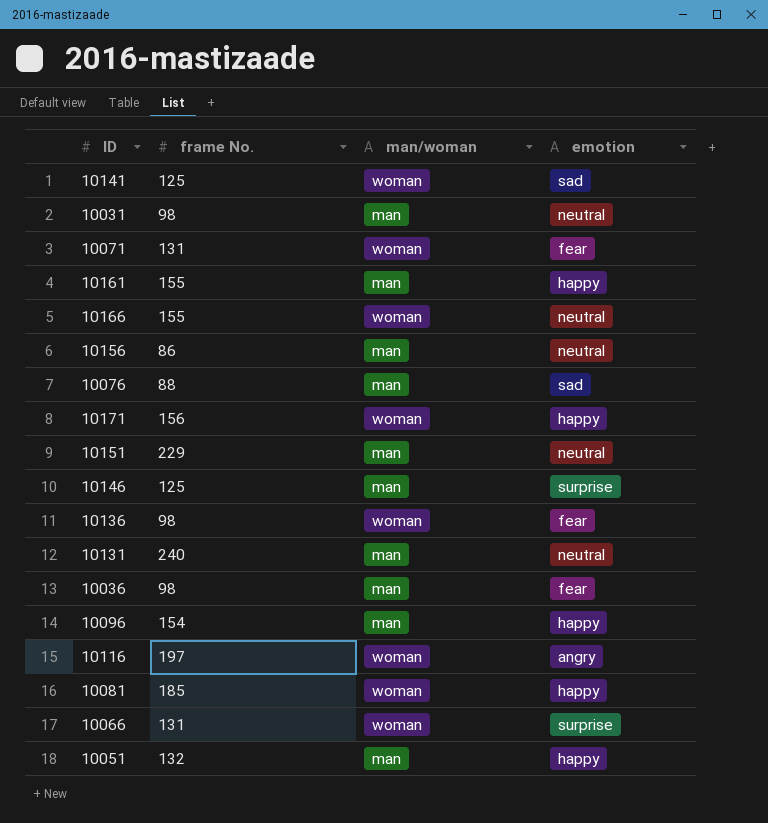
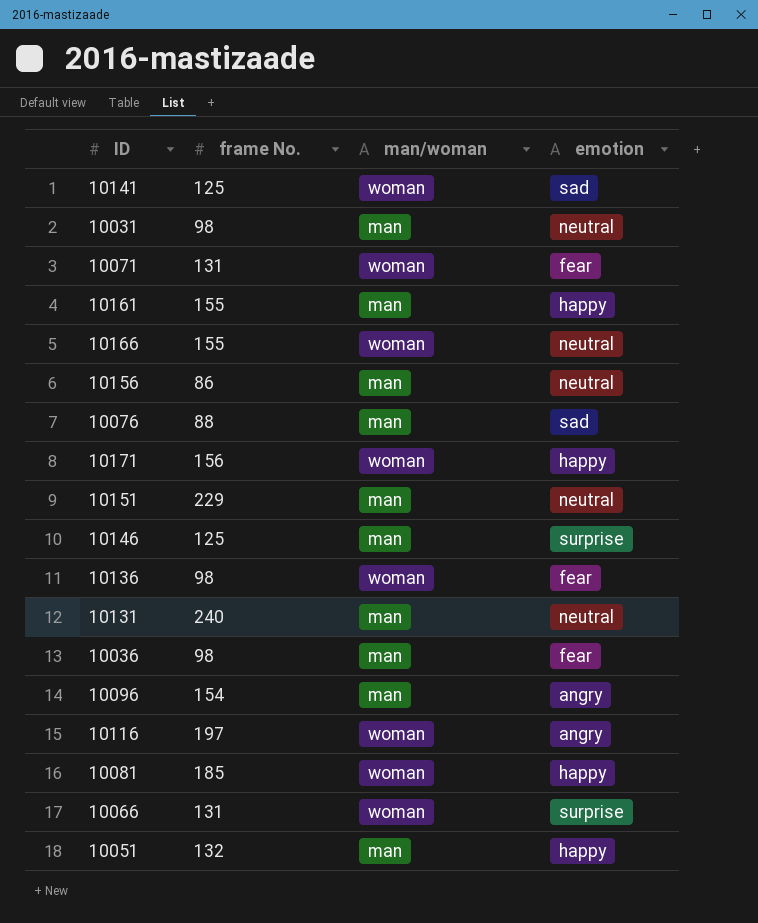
10096 | emotion: happy -> angry

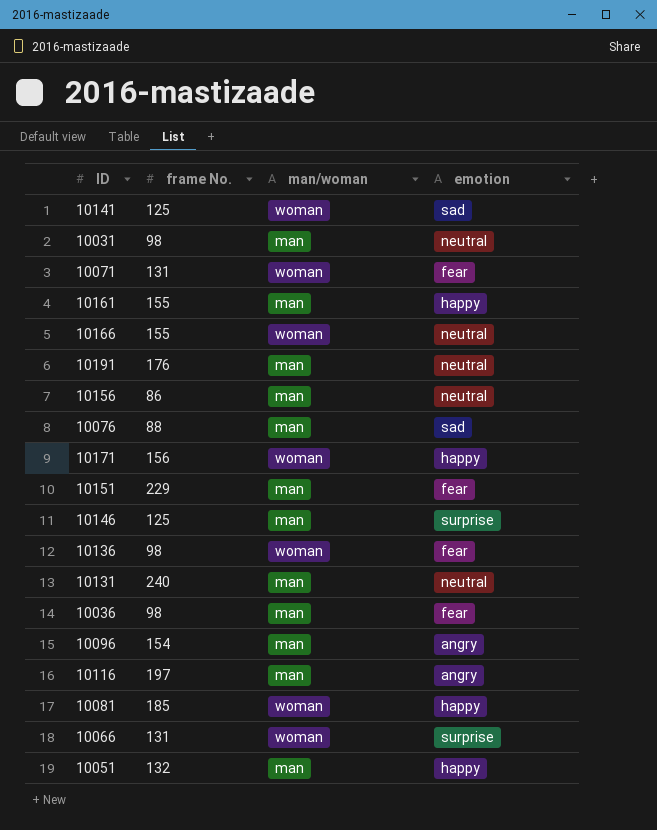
row 10191: none -> 176 | man | neutral
10151 | emotion: neutral -> fear
10116 | man/woman: woman -> man

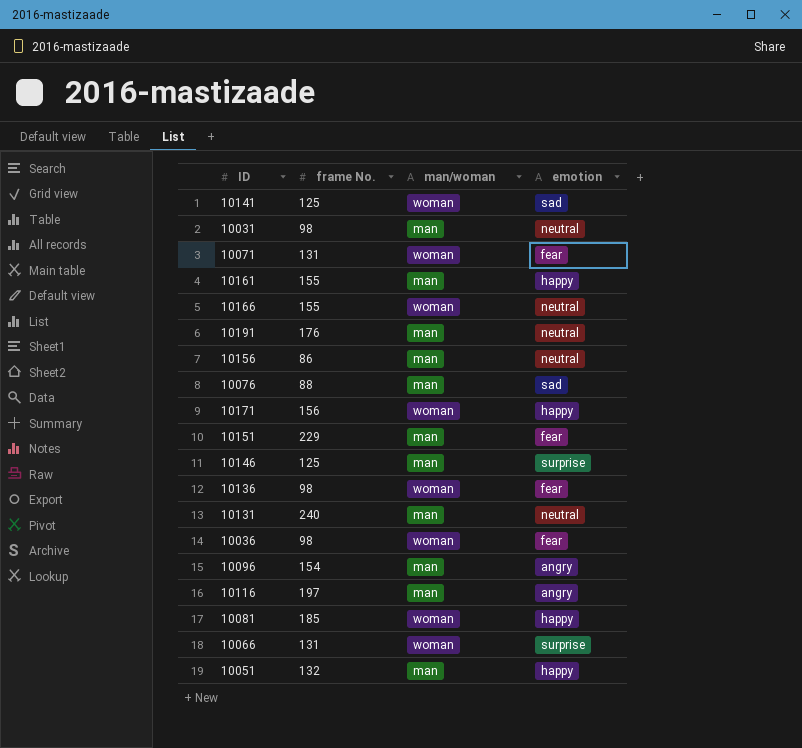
10036 | man/woman: man -> woman

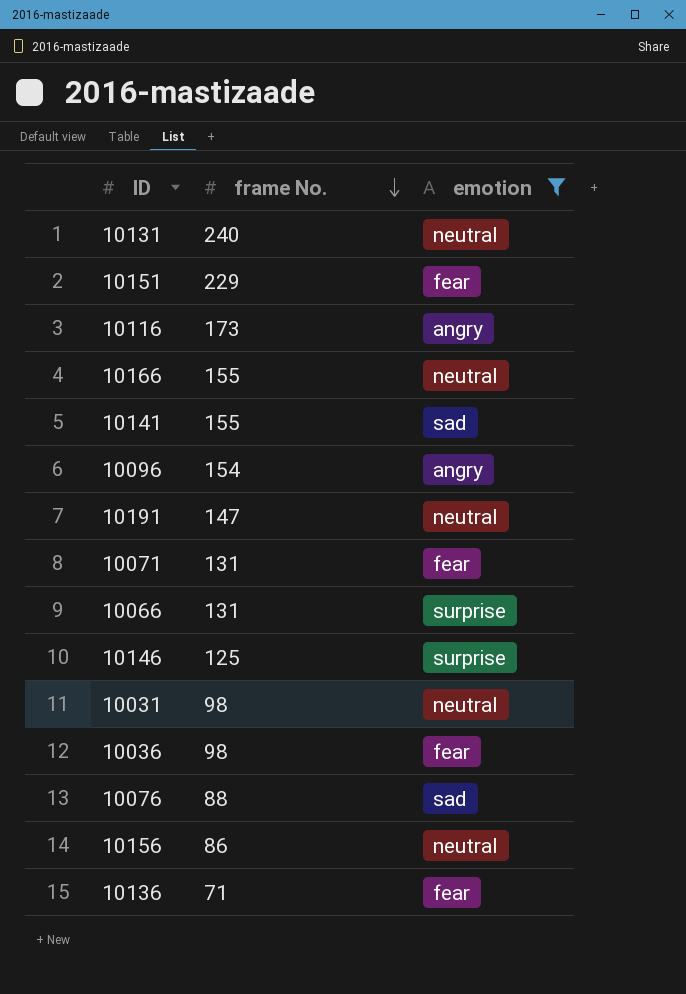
filter: none -> emotion != happy
row order: none -> frame No. descending
column man/woman | position: 3 -> none
10116 | frame No.: 197 -> 173
10141 | frame No.: 125 -> 155
10191 | frame No.: 176 -> 147
10136 | frame No.: 98 -> 71

